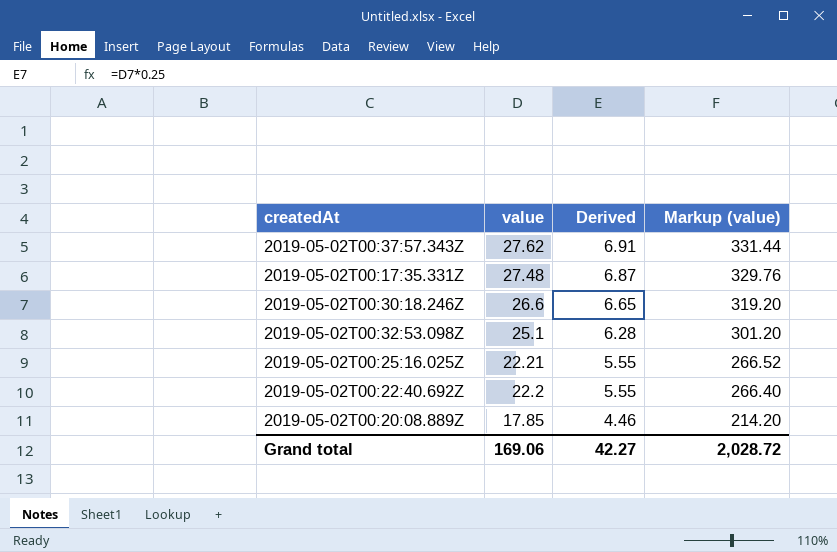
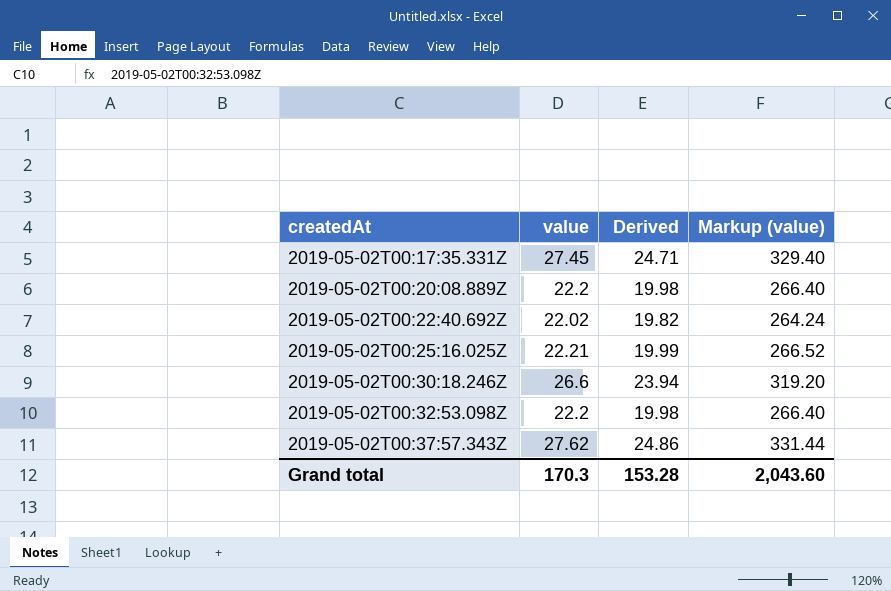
row order: value descending -> createdAt ascending
column Derived | formula: [value] * 0.25 -> [value] * 0.9
2019-05-02T00:17:35.331Z | value: 27.48 -> 27.45
2019-05-02T00:17:35.331Z | Markup (value): 329.76 -> 329.40
2019-05-02T00:20:08.889Z | value: 17.85 -> 22.2
2019-05-02T00:20:08.889Z | Markup (value): 214.20 -> 266.40
2019-05-02T00:22:40.692Z | value: 22.2 -> 22.02
2019-05-02T00:22:40.692Z | Markup (value): 266.40 -> 264.24
2019-05-02T00:32:53.098Z | value: 25.1 -> 22.2
2019-05-02T00:32:53.098Z | Markup (value): 301.20 -> 266.40
Grand total | value: 169.06 -> 170.3
Grand total | Derived: 42.27 -> 153.28
Grand total | Markup (value): 2,028.72 -> 2,043.60

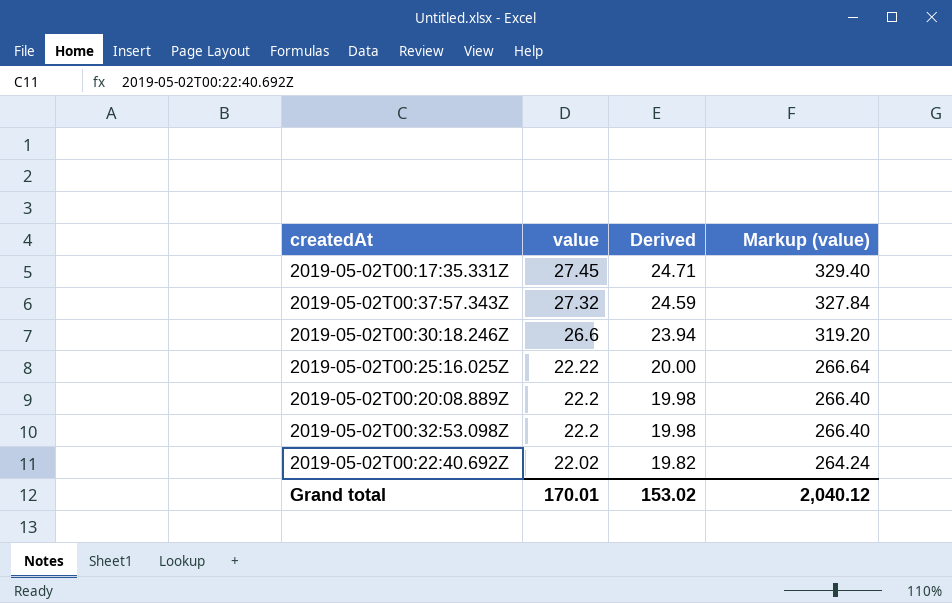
row order: createdAt ascending -> value descending
2019-05-02T00:37:57.343Z | value: 27.62 -> 27.32
2019-05-02T00:37:57.343Z | Derived: 24.86 -> 24.59
2019-05-02T00:37:57.343Z | Markup (value): 331.44 -> 327.84
2019-05-02T00:25:16.025Z | value: 22.21 -> 22.22
2019-05-02T00:25:16.025Z | Derived: 19.99 -> 20.00
2019-05-02T00:25:16.025Z | Markup (value): 266.52 -> 266.64
Grand total | value: 170.3 -> 170.01
Grand total | Derived: 153.28 -> 153.02
Grand total | Markup (value): 2,043.60 -> 2,040.12

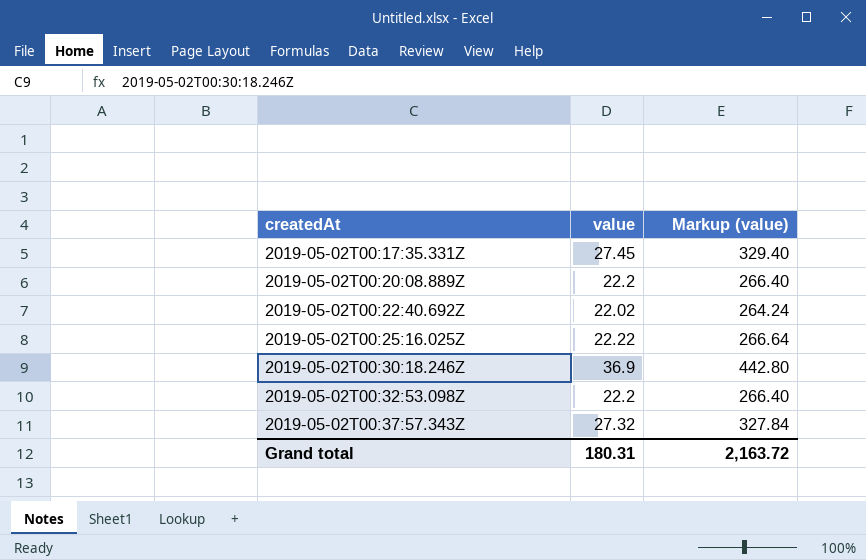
row order: value descending -> createdAt ascending
column Derived | formula: [value] * 0.9 -> none
2019-05-02T00:30:18.246Z | value: 26.6 -> 36.9
2019-05-02T00:30:18.246Z | Markup (value): 319.20 -> 442.80
Grand total | value: 170.01 -> 180.31
Grand total | Markup (value): 2,040.12 -> 2,163.72

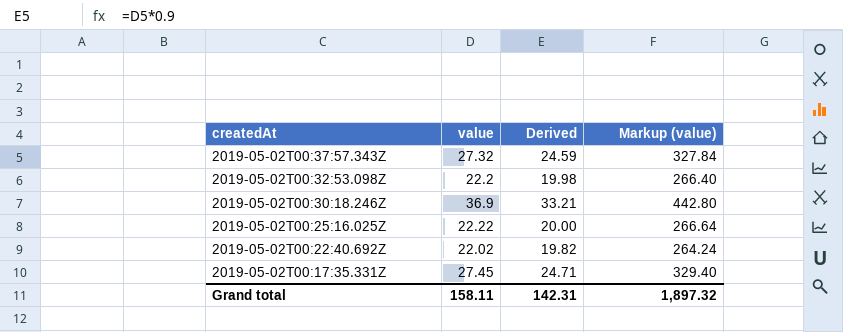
row order: createdAt ascending -> createdAt descending
column Derived | formula: none -> [value] * 0.9
row 2019-05-02T00:20:08.889Z: 22.2 | 266.40 -> none
Grand total | value: 180.31 -> 158.11
Grand total | Markup (value): 2,163.72 -> 1,897.32

